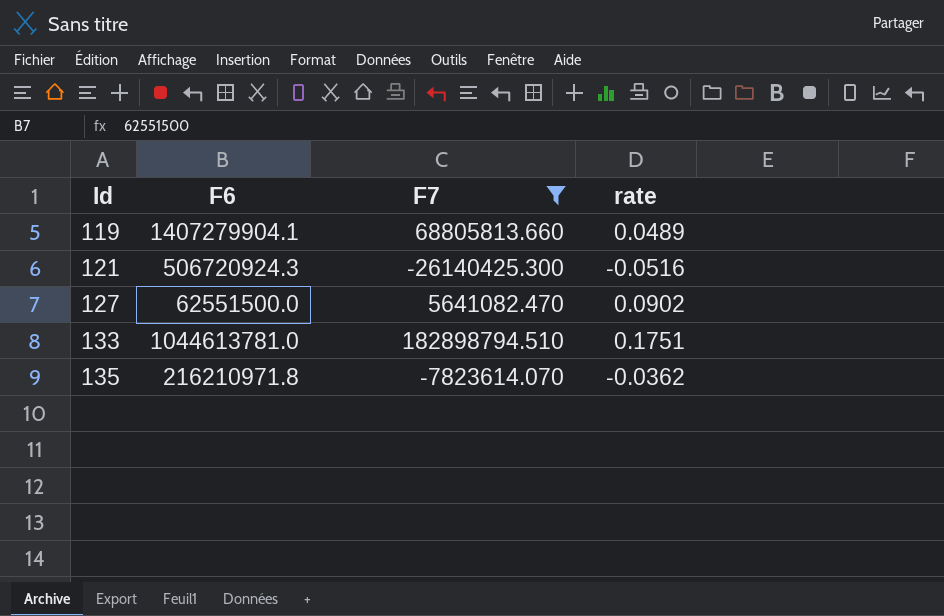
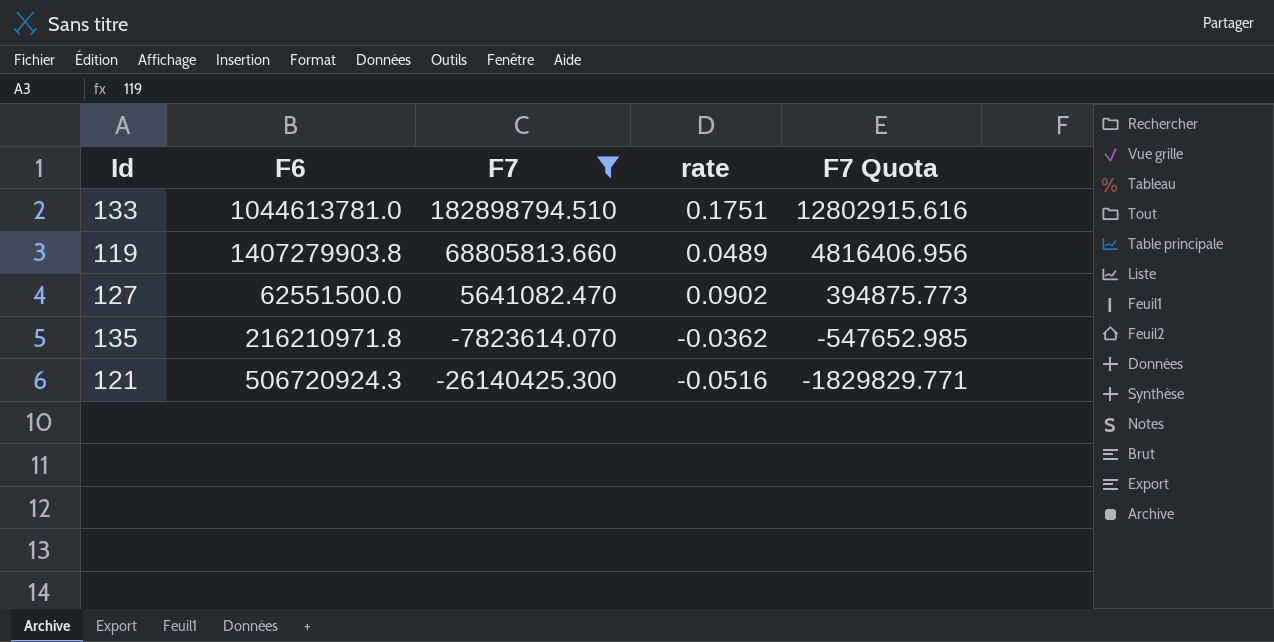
row order: Id ascending -> F7 descending
column F7 Quota | formula: none -> [F7] * 0.07
119 | F6: 1407279904.1 -> 1407279903.8

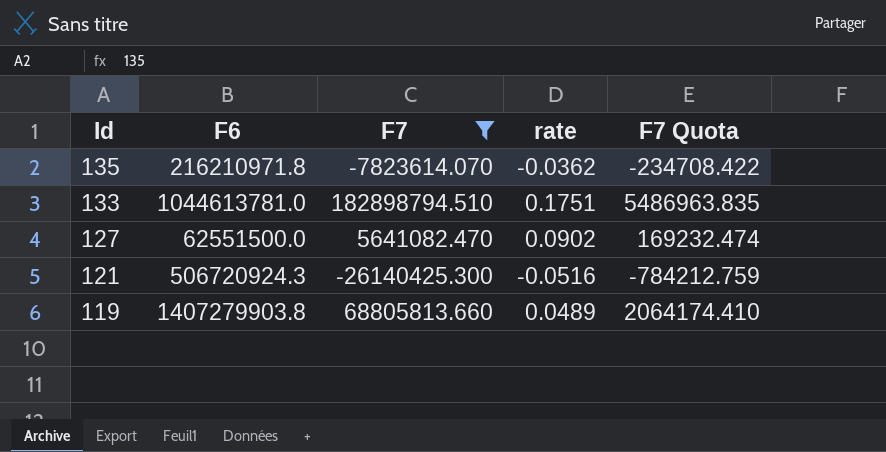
row order: F7 descending -> Id descending
column F7 Quota | formula: [F7] * 0.07 -> [F7] * 0.03

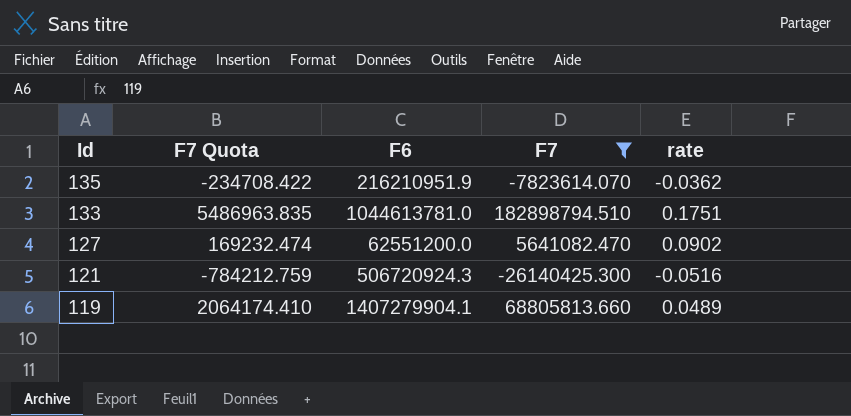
column F7 Quota | position: 5 -> 2
135 | F6: 216210971.8 -> 216210951.9
127 | F6: 62551500.0 -> 62551200.0
119 | F6: 1407279903.8 -> 1407279904.1

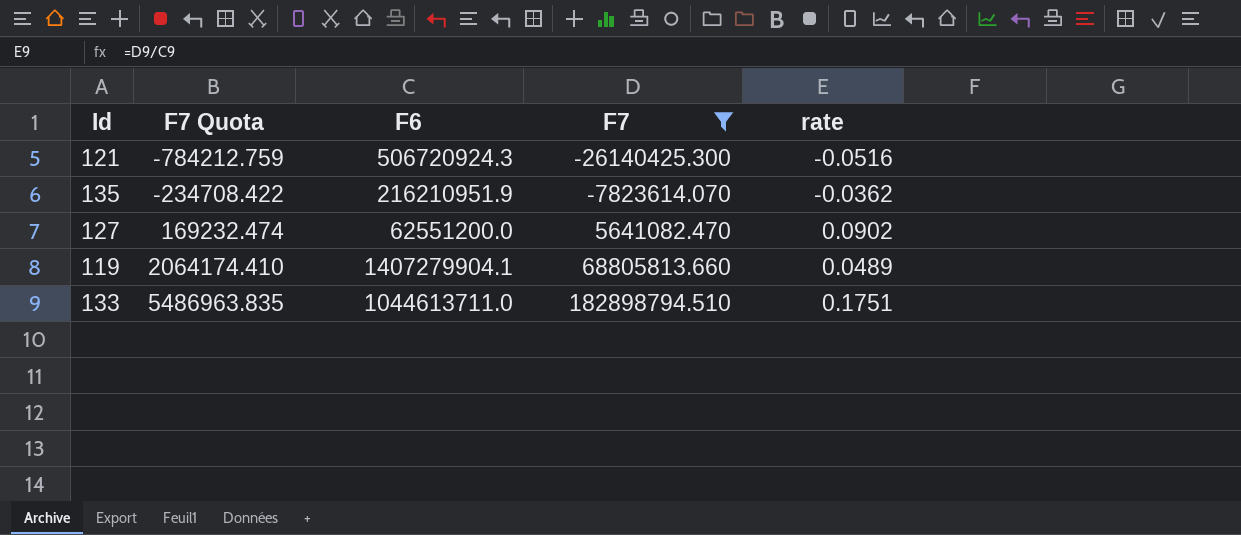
row order: Id descending -> F7 Quota ascending
133 | F6: 1044613781.0 -> 1044613711.0

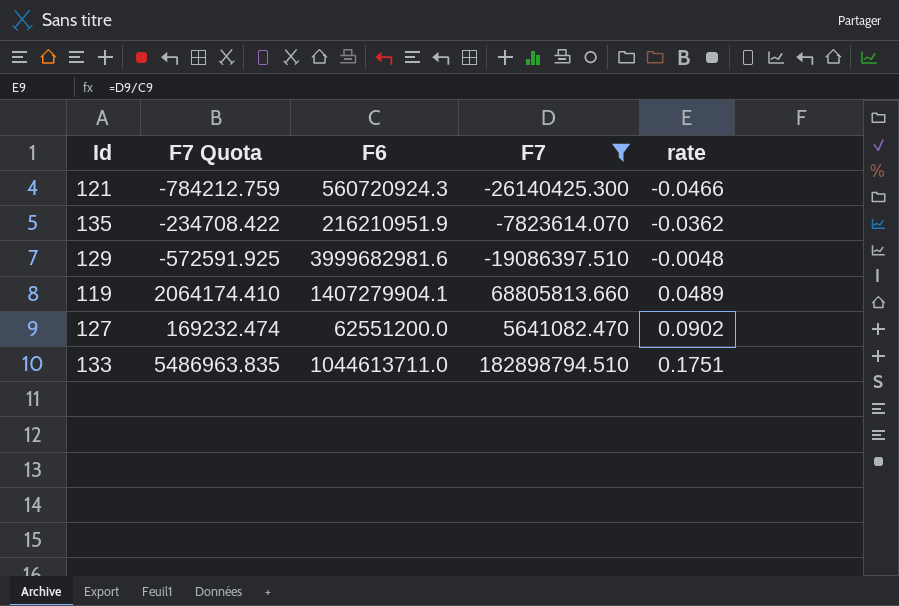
row order: F7 Quota ascending -> rate ascending
121 | F6: 506720924.3 -> 560720924.3
121 | rate: -0.0516 -> -0.0466
row 129: none -> -572591.925 | 3999682981.6 | -19086397.510 | -0.0048

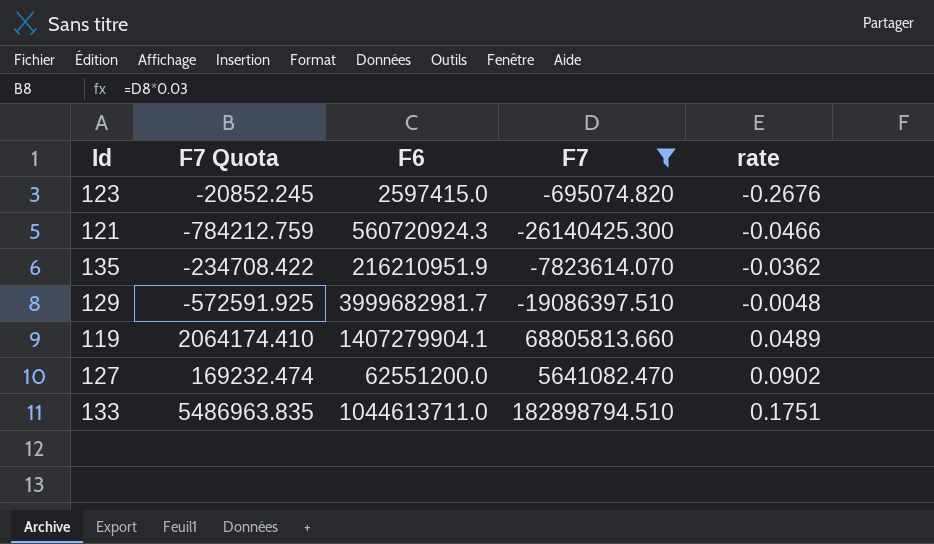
row 123: none -> -20852.245 | 2597415.0 | -695074.820 | -0.2676
129 | F6: 3999682981.6 -> 3999682981.7

